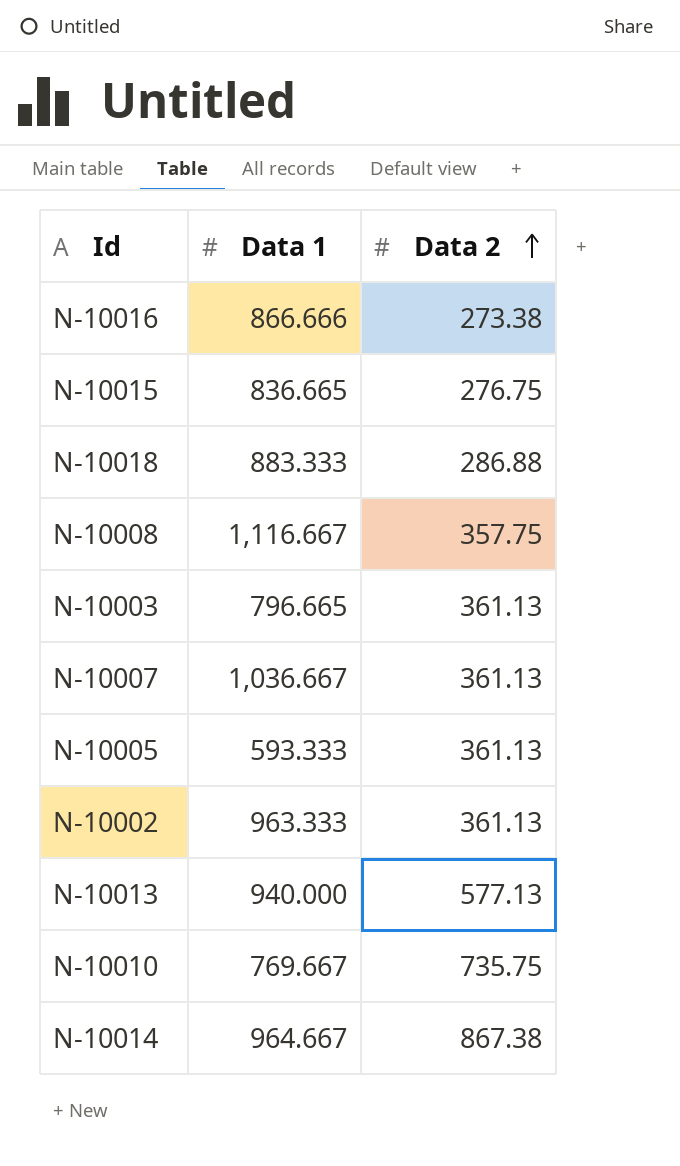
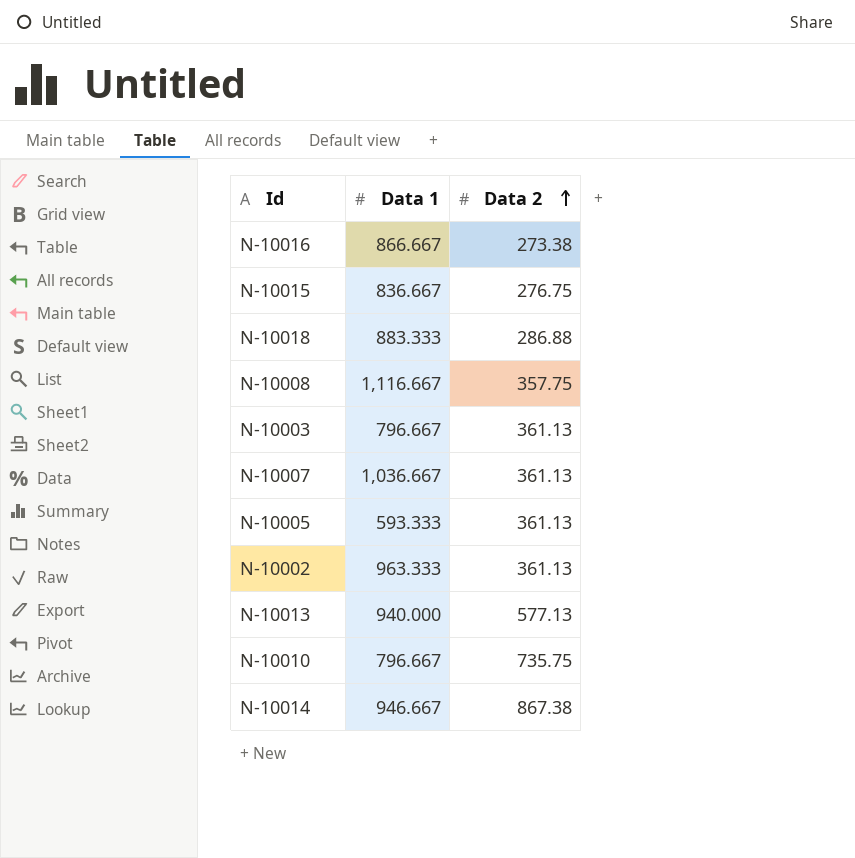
N-10016 | Data 1: 866.666 -> 866.667
N-10015 | Data 1: 836.665 -> 836.667
N-10003 | Data 1: 796.665 -> 796.667
N-10010 | Data 1: 769.667 -> 796.667
N-10014 | Data 1: 964.667 -> 946.667

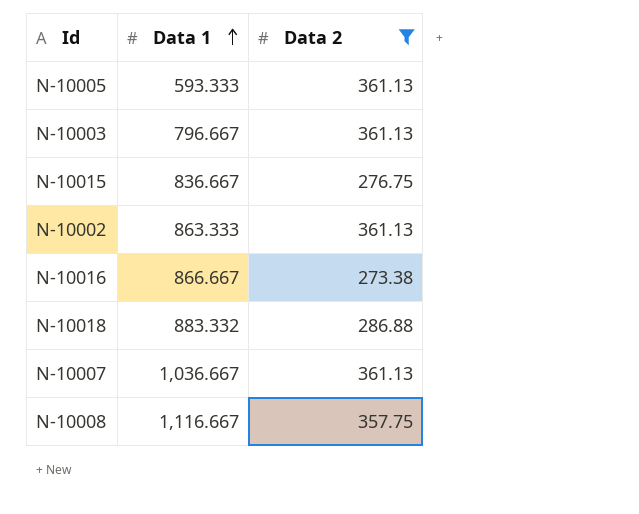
filter: none -> Data 2 <= 361.13
row order: Data 2 ascending -> Data 1 ascending
N-10002 | Data 1: 963.333 -> 863.333
N-10018 | Data 1: 883.333 -> 883.332

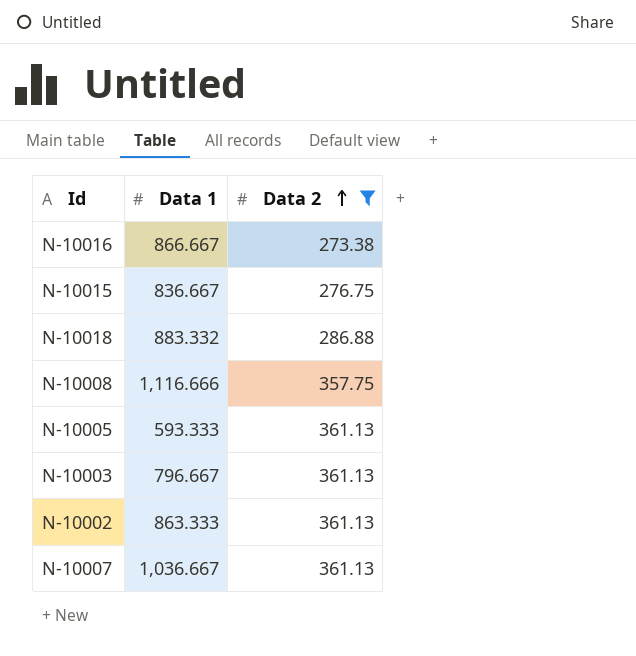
row order: Data 1 ascending -> Data 2 ascending
N-10008 | Data 1: 1,116.667 -> 1,116.666

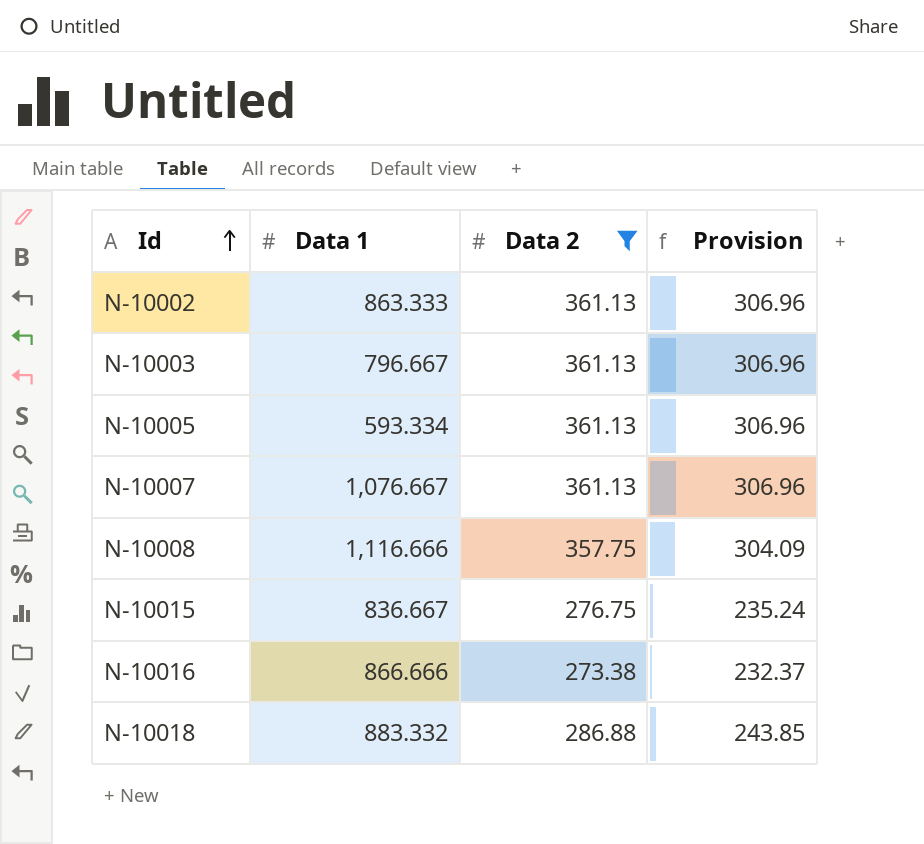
row order: Data 2 ascending -> Id ascending
column Provision | formula: none -> [Data 2] * 0.85
N-10005 | Data 1: 593.333 -> 593.334
N-10007 | Data 1: 1,036.667 -> 1,076.667
N-10016 | Data 1: 866.667 -> 866.666

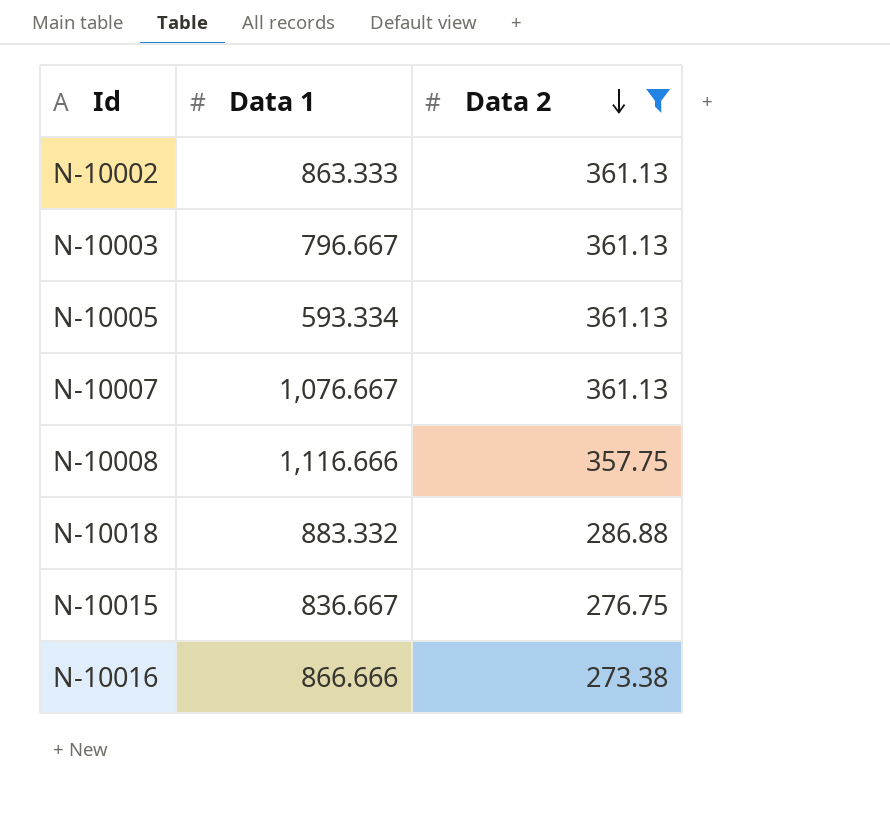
row order: Id ascending -> Data 2 descending
column Provision | formula: [Data 2] * 0.85 -> none

